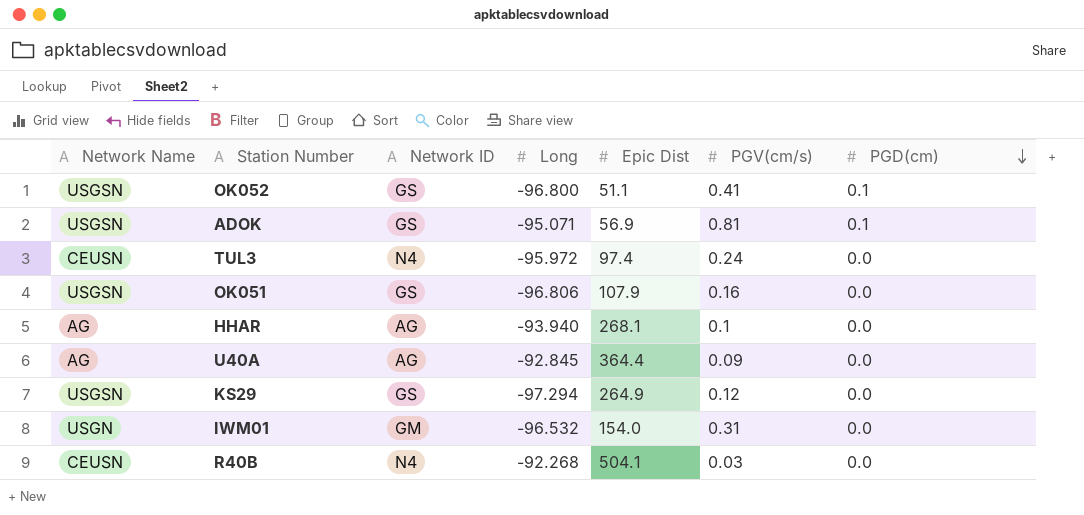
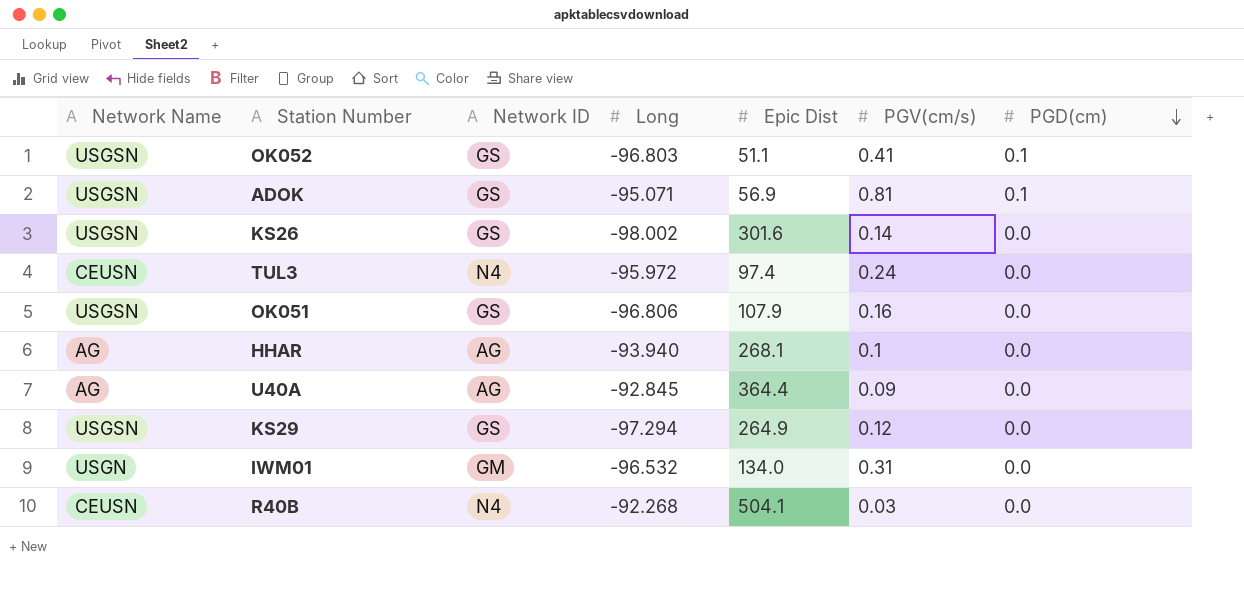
OK052 | Long: -96.800 -> -96.803
row KS26: none -> USGSN | GS | -98.002 | 301.6 | 0.14 | 0.0
IWM01 | Epic Dist: 154.0 -> 134.0

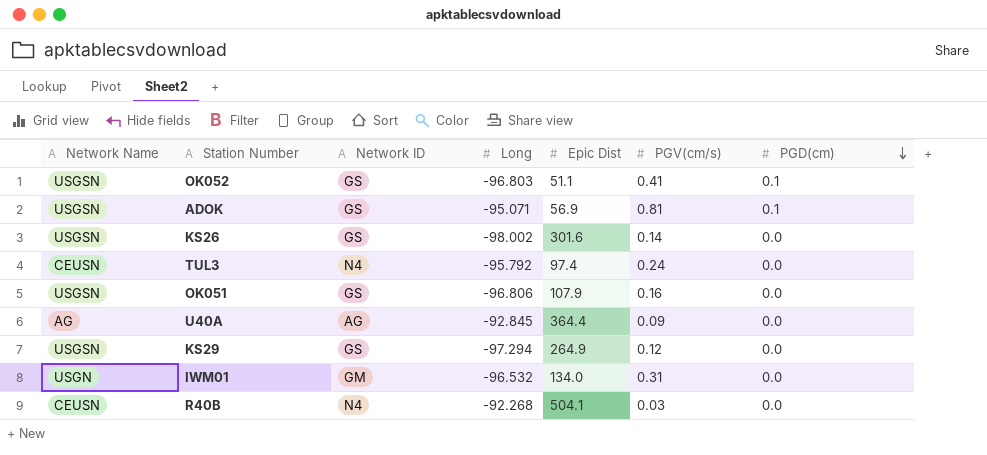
row HHAR: AG | AG | -93.940 | 268.1 | 0.1 | 0.0 -> none
TUL3 | Long: -95.972 -> -95.792

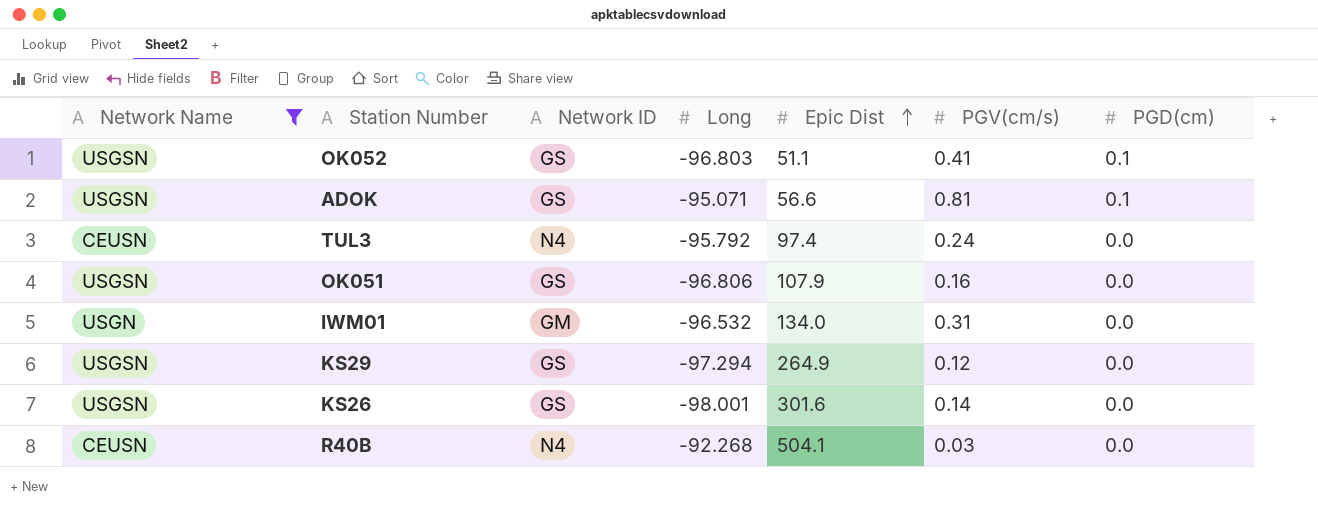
filter: none -> Network Name != AG
row order: PGD(cm) descending -> Epic Dist ascending
ADOK | Epic Dist: 56.9 -> 56.6
KS26 | Long: -98.002 -> -98.001

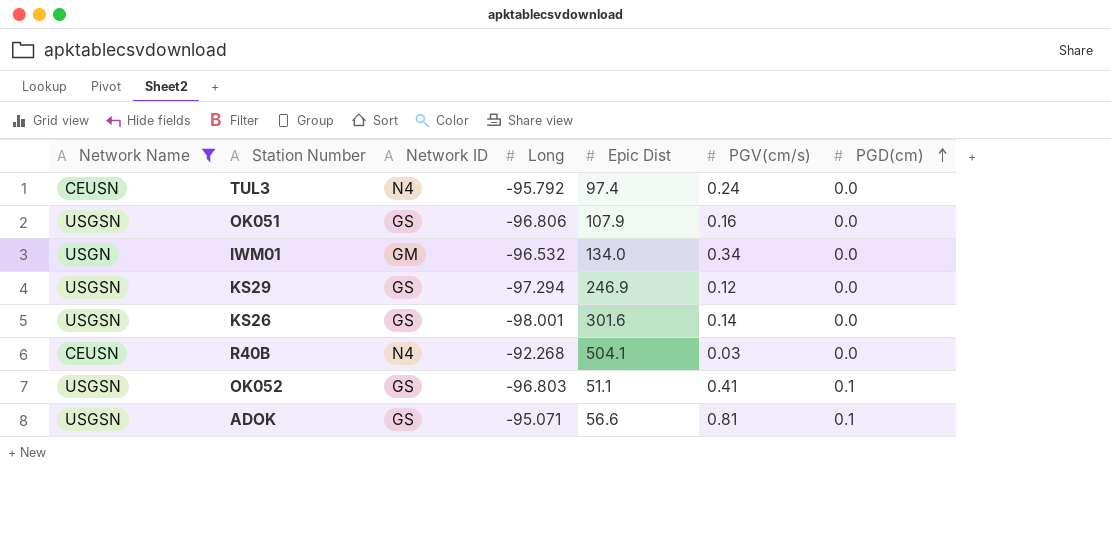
row order: Epic Dist ascending -> PGD(cm) ascending
IWM01 | PGV(cm/s): 0.31 -> 0.34
KS29 | Epic Dist: 264.9 -> 246.9

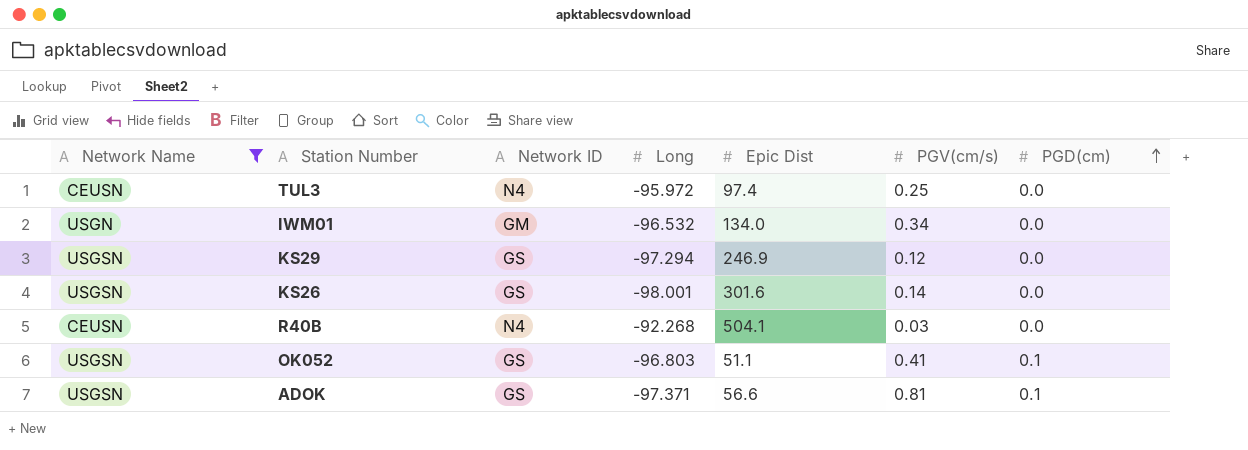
row OK051: USGSN | GS | -96.806 | 107.9 | 0.16 | 0.0 -> none
TUL3 | Long: -95.792 -> -95.972
TUL3 | PGV(cm/s): 0.24 -> 0.25
ADOK | Long: -95.071 -> -97.371

